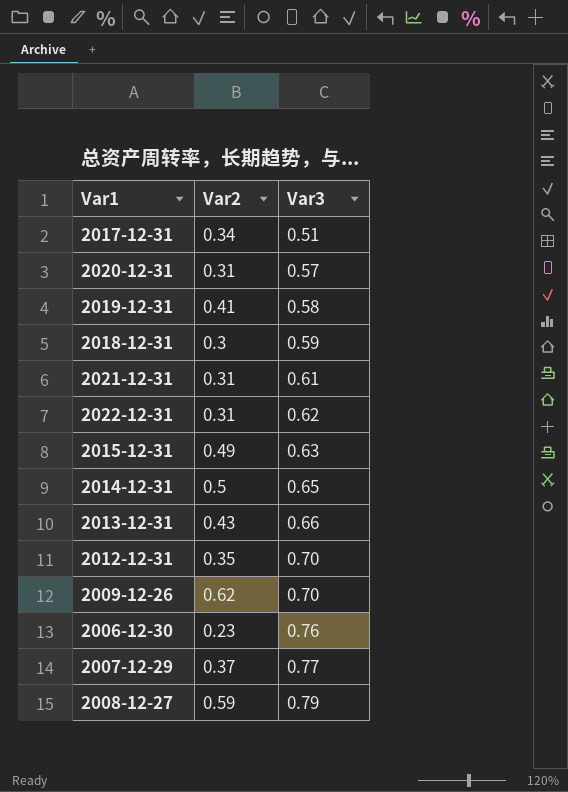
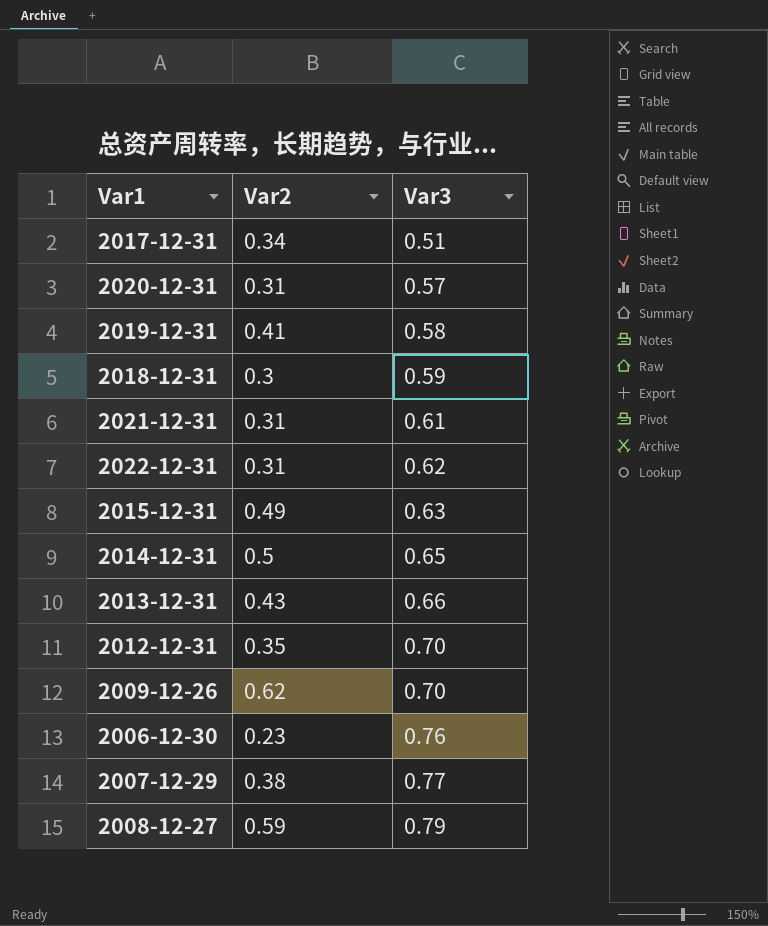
2007-12-29 | Var2: 0.37 -> 0.38

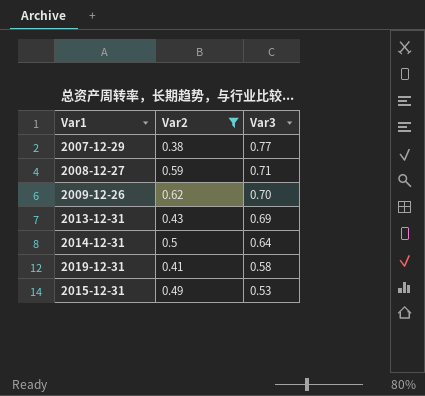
filter: none -> Var2 >= 0.38
row order: Var3 ascending -> Var3 descending
2008-12-27 | Var3: 0.79 -> 0.71
2013-12-31 | Var3: 0.66 -> 0.69
2014-12-31 | Var3: 0.65 -> 0.64
2015-12-31 | Var3: 0.63 -> 0.53

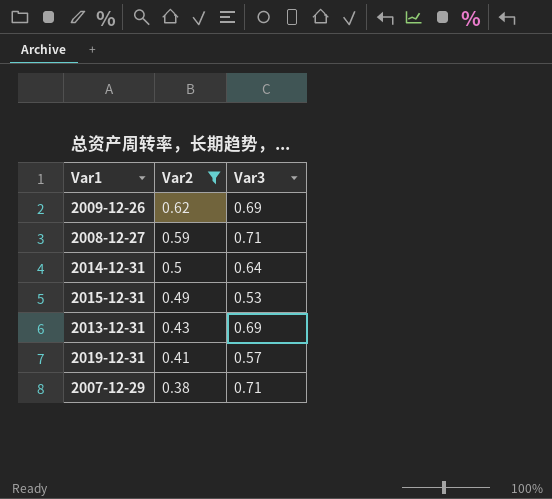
row order: Var3 descending -> Var2 descending
2009-12-26 | Var3: 0.70 -> 0.69
2019-12-31 | Var3: 0.58 -> 0.57
2007-12-29 | Var3: 0.77 -> 0.71

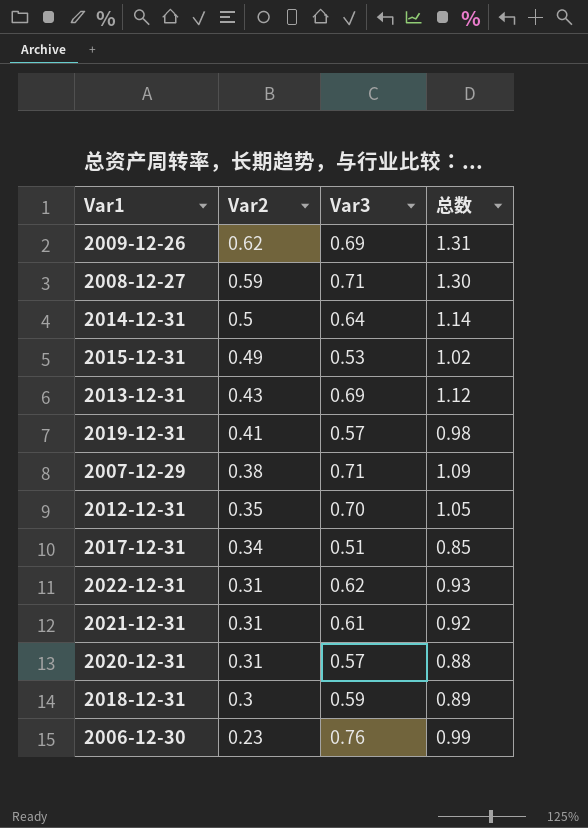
filter: Var2 >= 0.38 -> none
column 总数 | formula: none -> [Var2] + [Var3]

